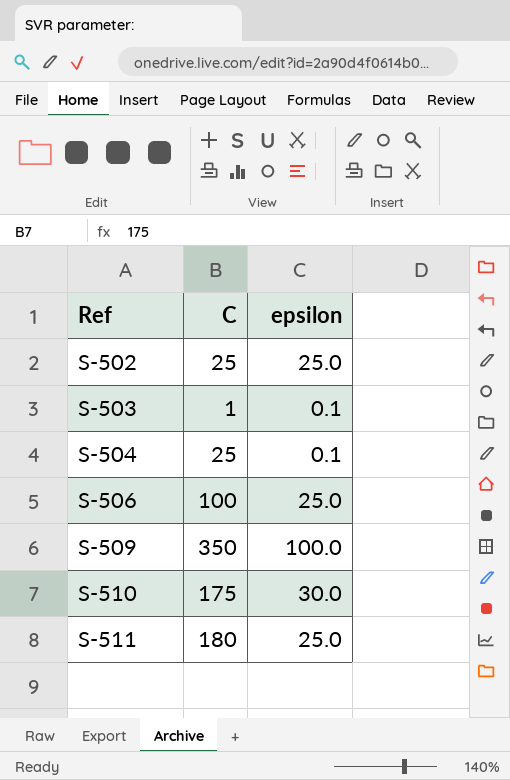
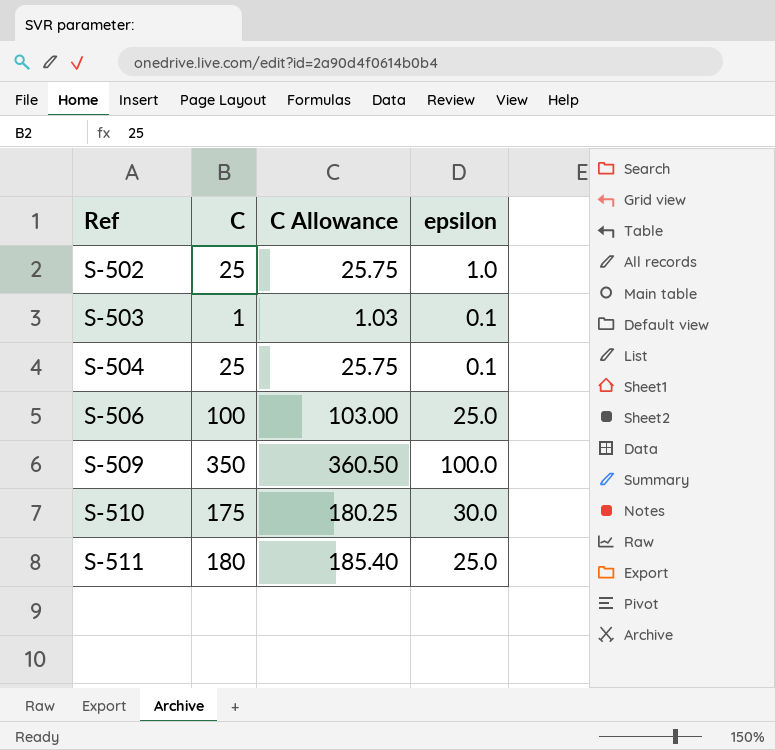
column C Allowance | formula: none -> [C] * 1.03
S-502 | epsilon: 25.0 -> 1.0

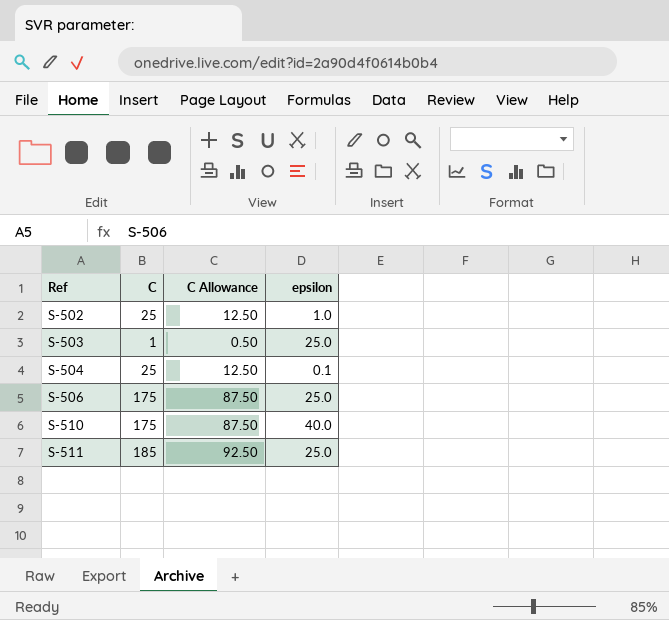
column C Allowance | formula: [C] * 1.03 -> [C] * 0.5
row S-509: 350 | 360.50 | 100.0 -> none
S-503 | epsilon: 0.1 -> 25.0
S-506 | C: 100 -> 175
S-510 | epsilon: 30.0 -> 40.0
S-511 | C: 180 -> 185

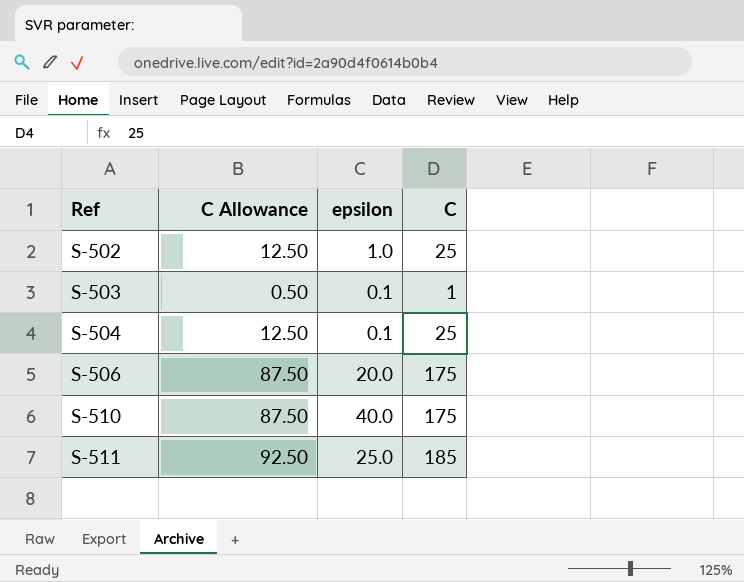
column C | position: 2 -> 4
S-503 | epsilon: 25.0 -> 0.1
S-506 | epsilon: 25.0 -> 20.0

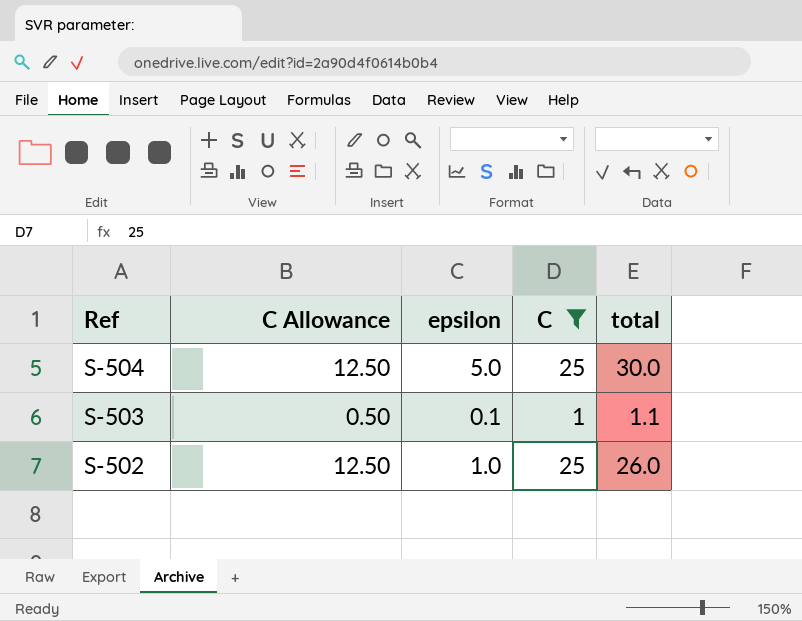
filter: none -> C <= 25
row order: Ref ascending -> Ref descending
column total | formula: none -> [epsilon] + [C]
S-504 | epsilon: 0.1 -> 5.0

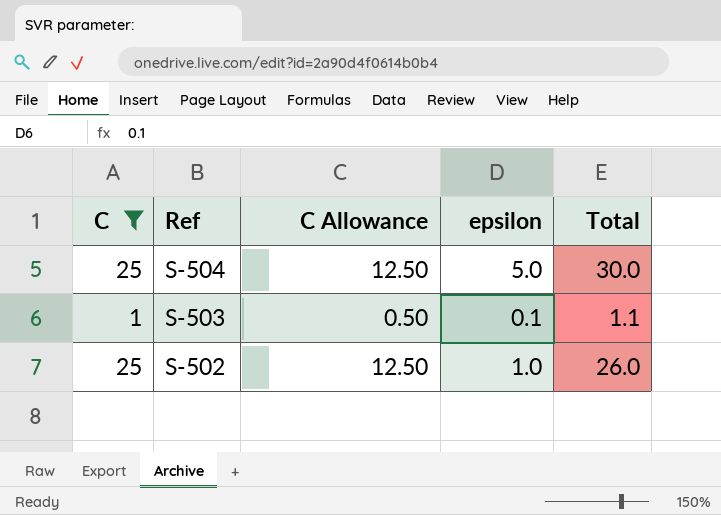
column C | position: 4 -> 1
column name: total -> Total

